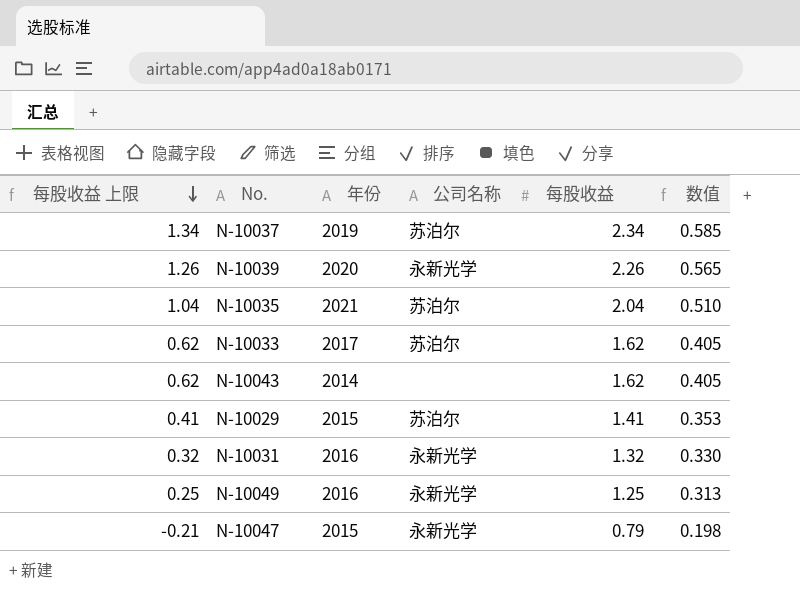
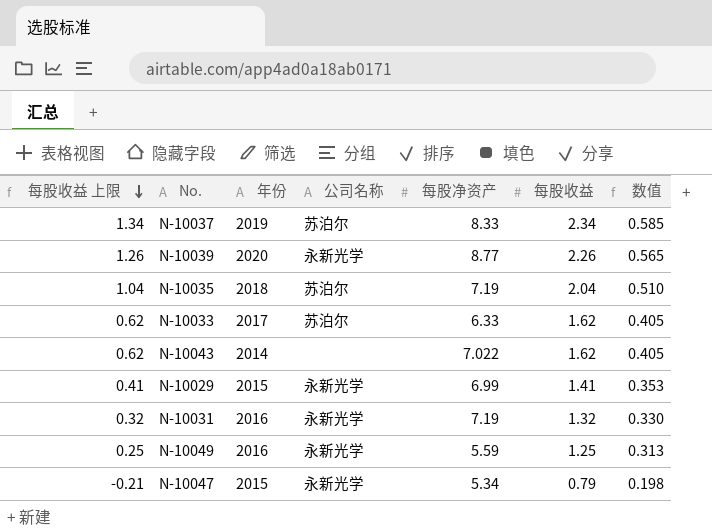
column 每股净资产 | position: none -> 5
N-10035 | 年份: 2021 -> 2018
N-10029 | 公司名称: 苏泊尔 -> 永新光学

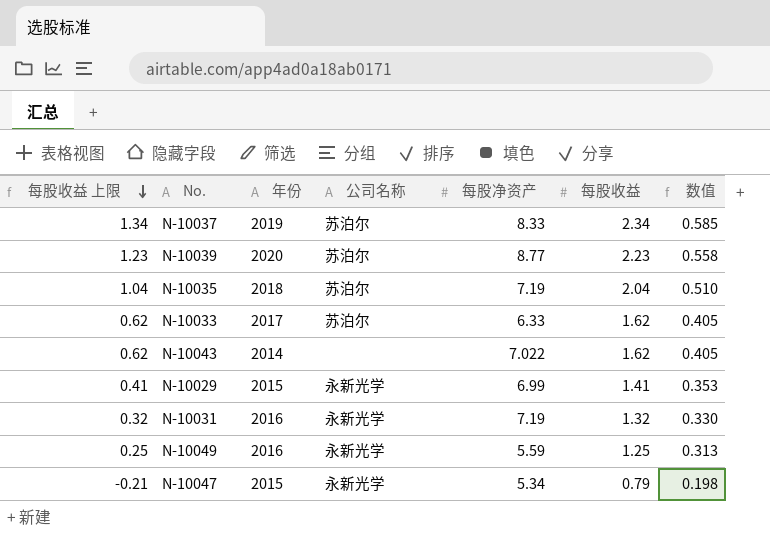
N-10039 | 每股收益 上限: 1.26 -> 1.23
N-10039 | 公司名称: 永新光学 -> 苏泊尔
N-10039 | 每股收益: 2.26 -> 2.23
N-10039 | 数值: 0.565 -> 0.558

